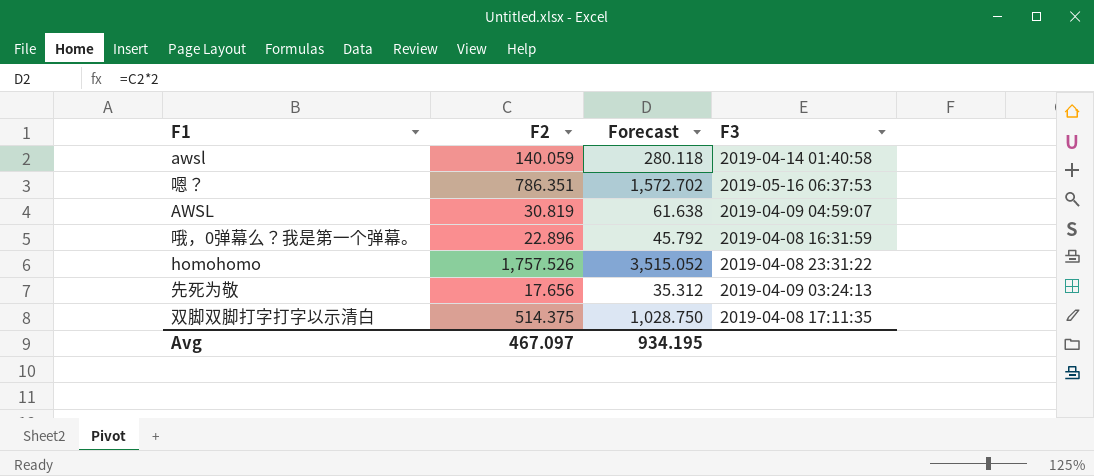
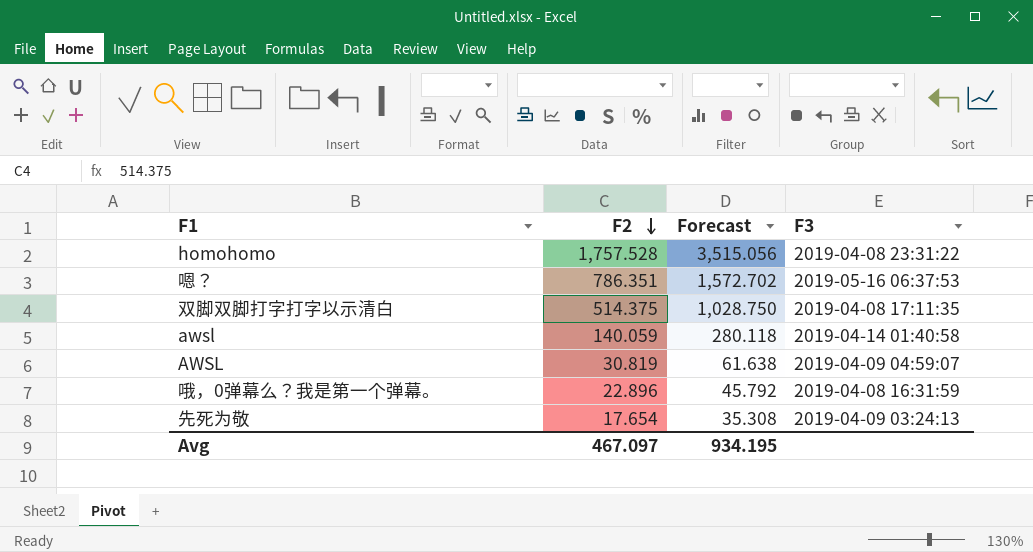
row order: none -> F2 descending
homohomo | F2: 1,757.526 -> 1,757.528
homohomo | Forecast: 3,515.052 -> 3,515.056
先死为敬 | F2: 17.656 -> 17.654
先死为敬 | Forecast: 35.312 -> 35.308

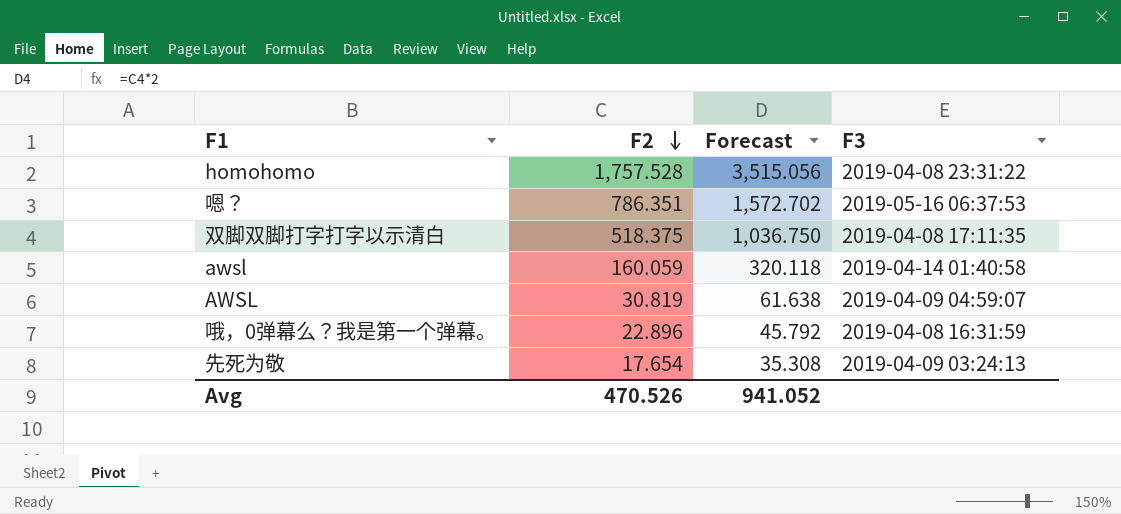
双脚双脚打字打字以示清白 | F2: 514.375 -> 518.375
双脚双脚打字打字以示清白 | Forecast: 1,028.750 -> 1,036.750
awsl | F2: 140.059 -> 160.059
awsl | Forecast: 280.118 -> 320.118
Avg | F2: 467.097 -> 470.526
Avg | Forecast: 934.195 -> 941.052

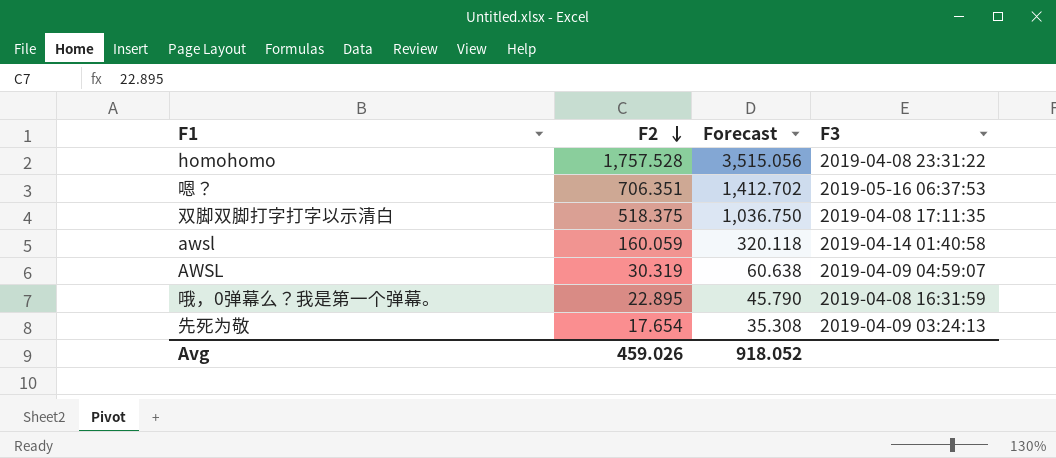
嗯？ | F2: 786.351 -> 706.351
嗯？ | Forecast: 1,572.702 -> 1,412.702
AWSL | F2: 30.819 -> 30.319
AWSL | Forecast: 61.638 -> 60.638
哦，0弹幕么？我是第一个弹幕。 | F2: 22.896 -> 22.895
哦，0弹幕么？我是第一个弹幕。 | Forecast: 45.792 -> 45.790
Avg | F2: 470.526 -> 459.026
Avg | Forecast: 941.052 -> 918.052

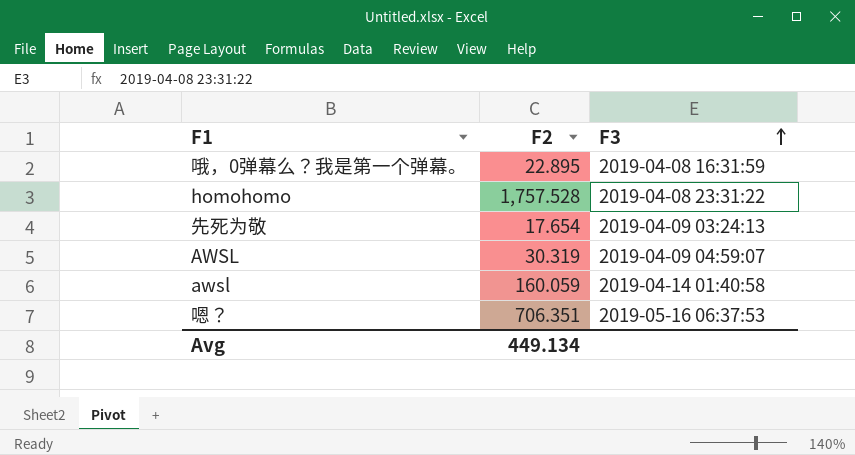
row order: F2 descending -> F3 ascending
column Forecast | formula: [F2] * 2 -> none
row 双脚双脚打字打字以示清白: 518.375 | 1,036.750 | 2019-04-08 17:11:35 -> none
Avg | F2: 459.026 -> 449.134

